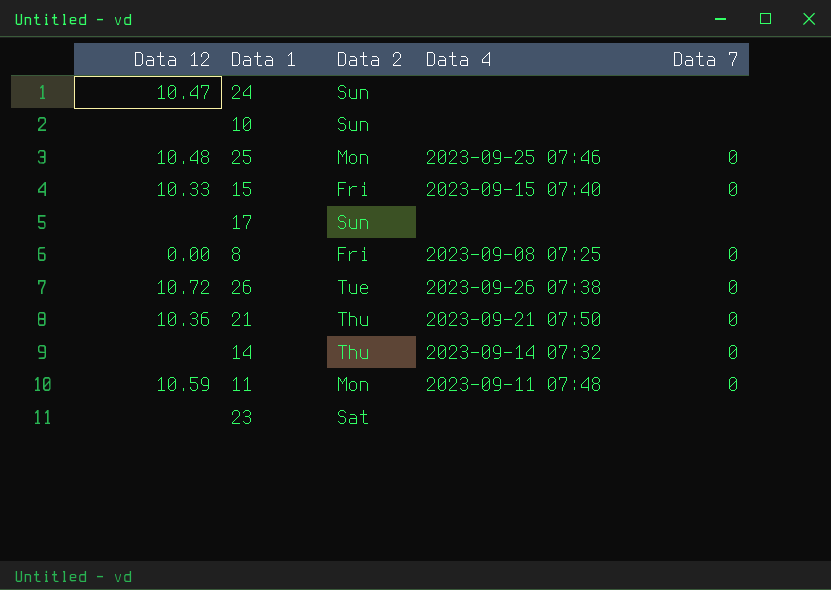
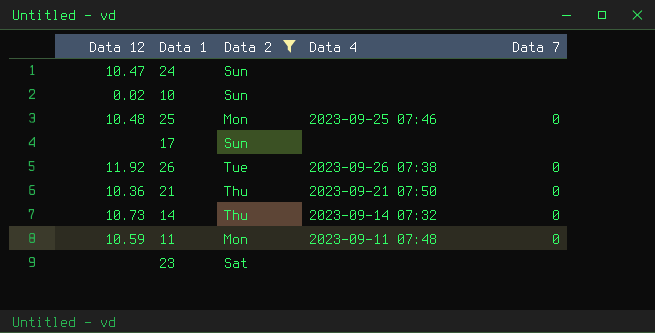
filter: none -> Data 2 != Fri
10 | Data 12: none -> 0.02
26 | Data 12: 10.72 -> 11.92
14 | Data 12: none -> 10.73

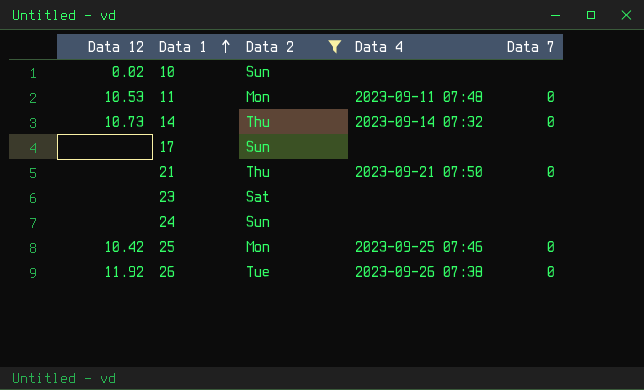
row order: none -> Data 1 ascending
11 | Data 12: 10.59 -> 10.53
21 | Data 12: 10.36 -> none
24 | Data 12: 10.47 -> none
25 | Data 12: 10.48 -> 10.42

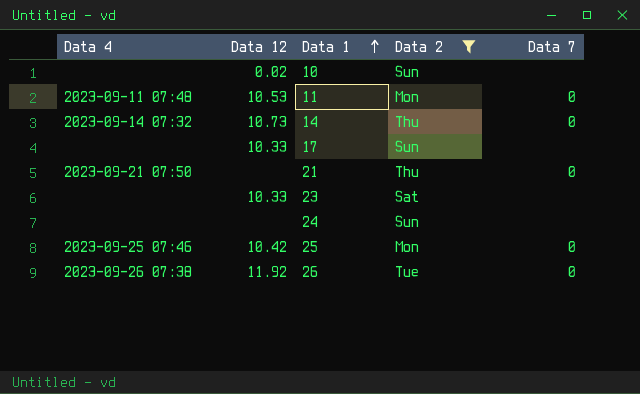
column Data 4 | position: 4 -> 1
17 | Data 12: none -> 10.33
23 | Data 12: none -> 10.33

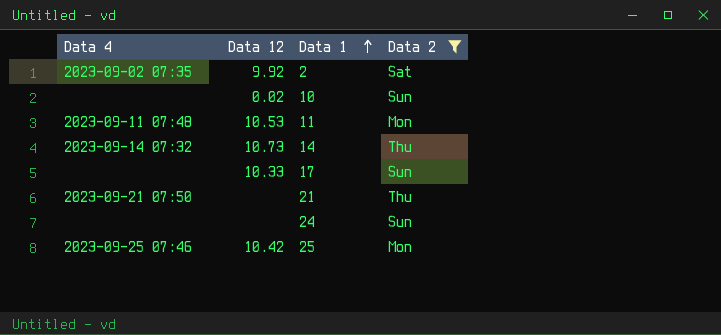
column Data 7 | position: 5 -> none
row 23: none | 10.33 | Sat | none -> none
row 26: 2023-09-26 07:38 | 11.92 | Tue | 0 -> none
row 2: none -> 2023-09-02 07:35 | 9.92 | Sat

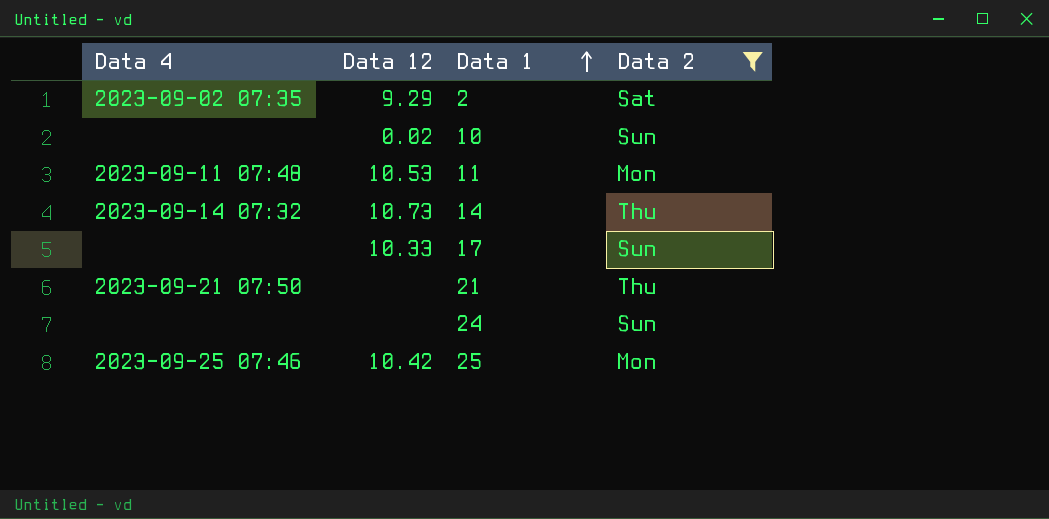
2 | Data 12: 9.92 -> 9.29

